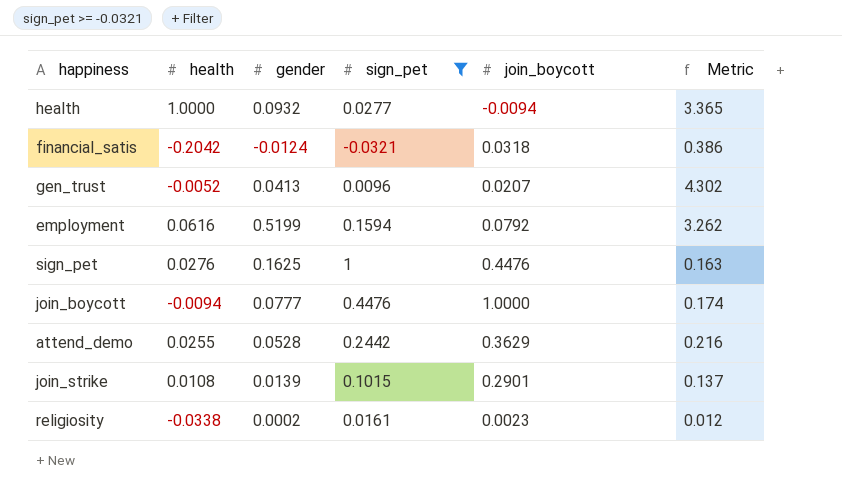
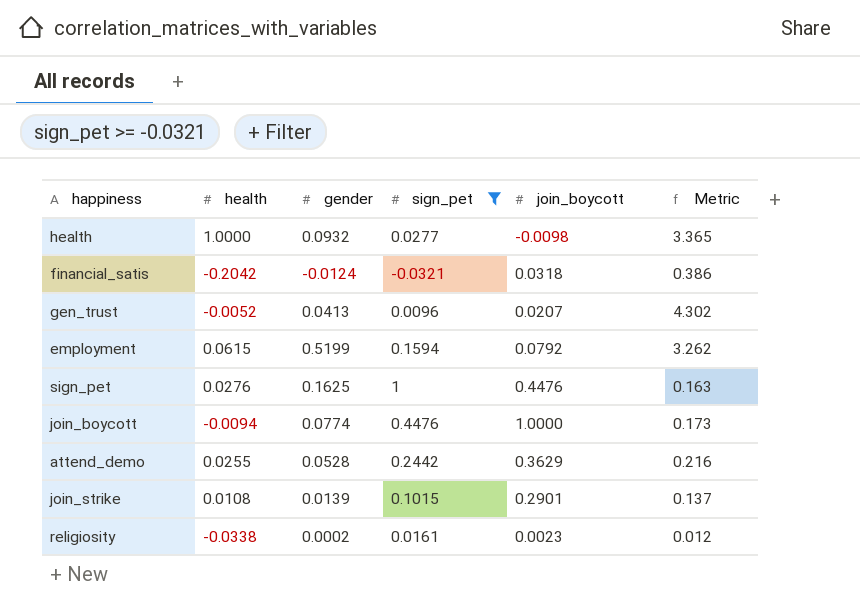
health | join_boycott: -0.0094 -> -0.0098
employment | health: 0.0616 -> 0.0615
join_boycott | gender: 0.0777 -> 0.0774
join_boycott | Metric: 0.174 -> 0.173

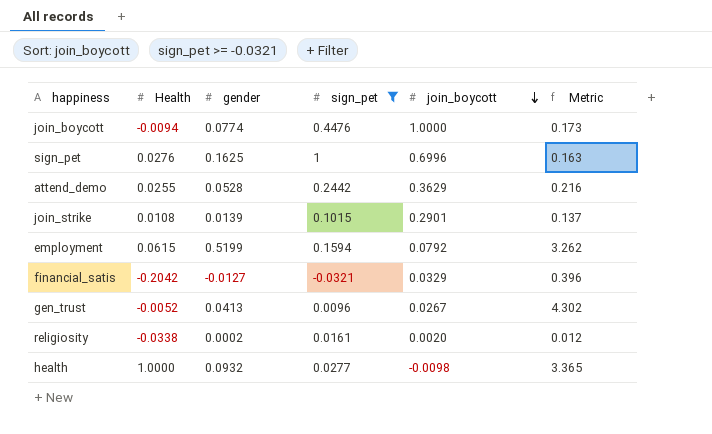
row order: none -> join_boycott descending
column name: health -> Health
sign_pet | join_boycott: 0.4476 -> 0.6996
financial_satis | gender: -0.0124 -> -0.0127
financial_satis | join_boycott: 0.0318 -> 0.0329
financial_satis | Metric: 0.386 -> 0.396
gen_trust | join_boycott: 0.0207 -> 0.0267
religiosity | join_boycott: 0.0023 -> 0.0020

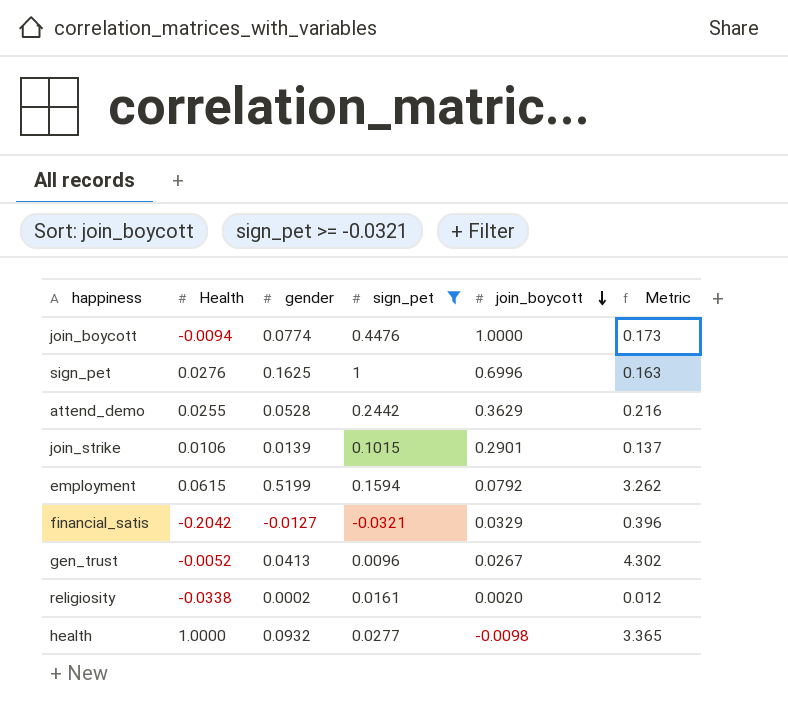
join_strike | Health: 0.0108 -> 0.0106

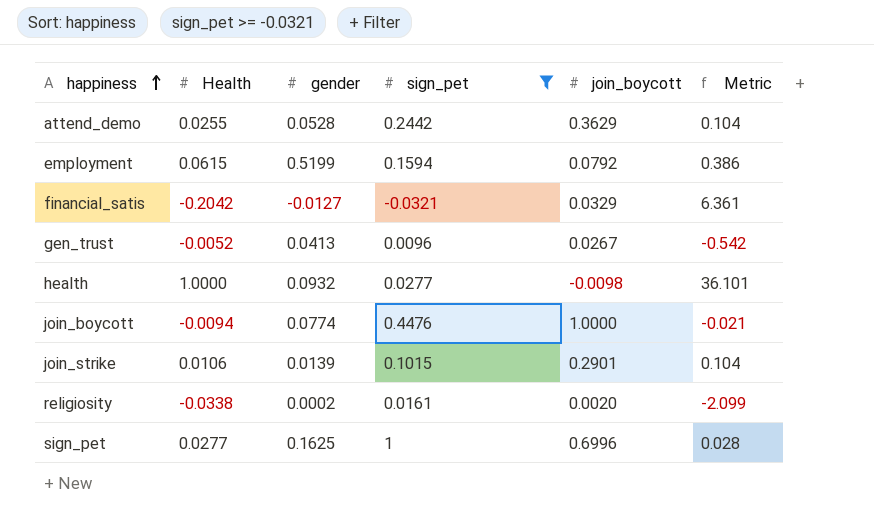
row order: join_boycott descending -> happiness ascending
column Metric | formula: [gender] / [sign_pet] -> [Health] / [sign_pet]
sign_pet | Health: 0.0276 -> 0.0277

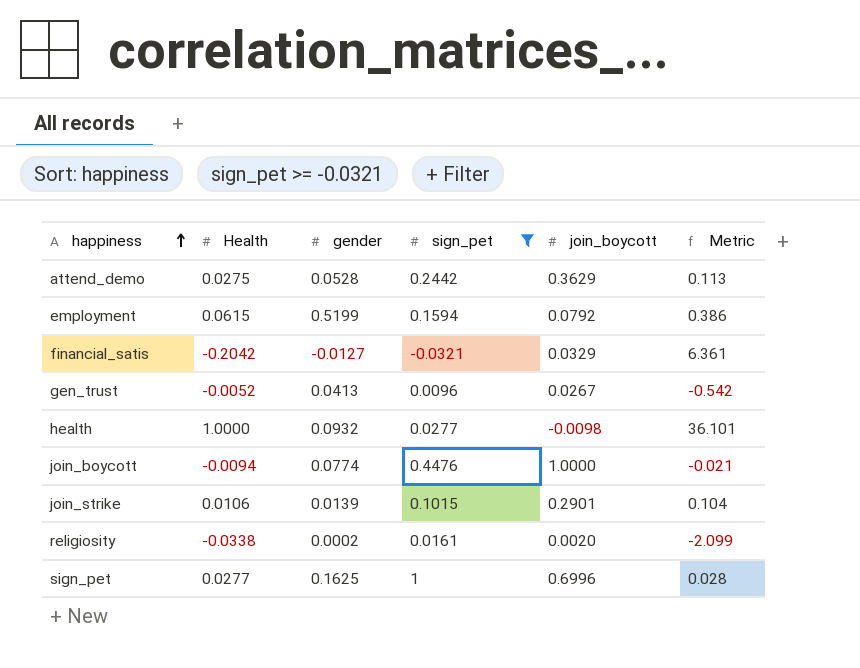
attend_demo | Health: 0.0255 -> 0.0275
attend_demo | Metric: 0.104 -> 0.113

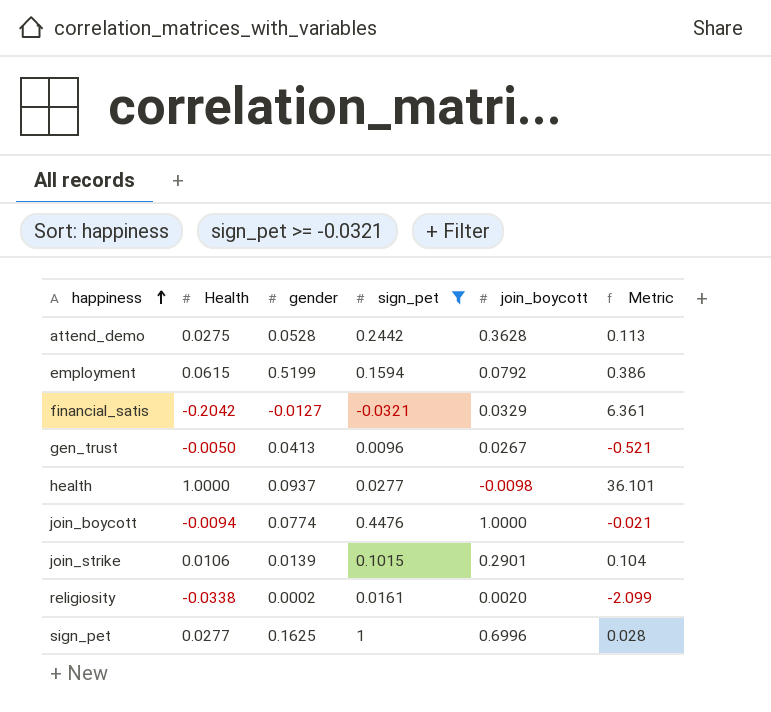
attend_demo | join_boycott: 0.3629 -> 0.3628
gen_trust | Health: -0.0052 -> -0.0050
gen_trust | Metric: -0.542 -> -0.521
health | gender: 0.0932 -> 0.0937

